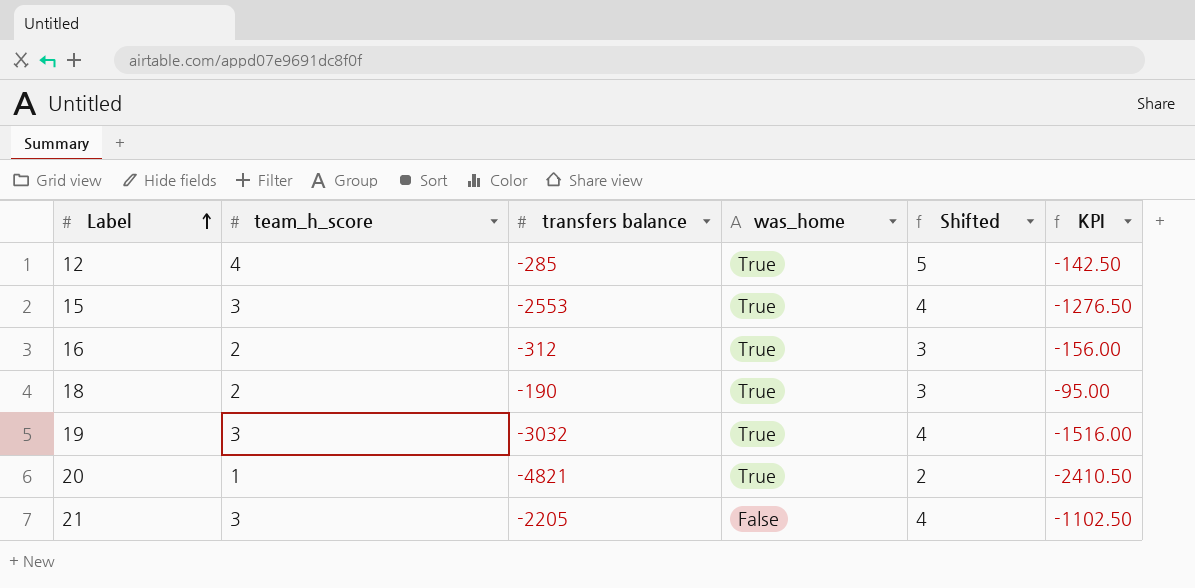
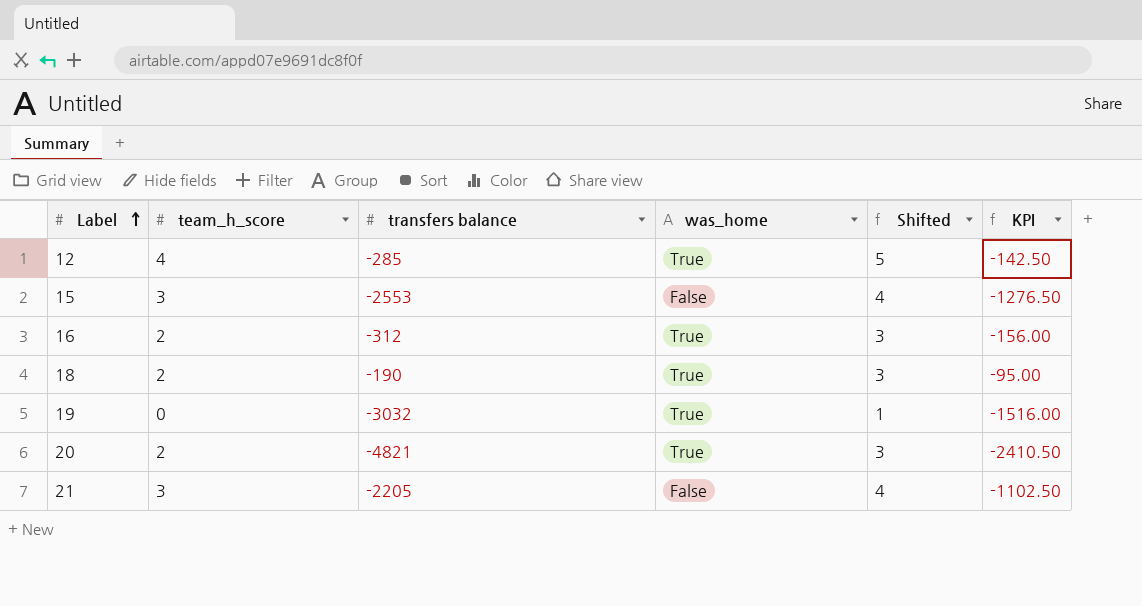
15 | was_home: True -> False
19 | team_h_score: 3 -> 0
19 | Shifted: 4 -> 1
20 | team_h_score: 1 -> 2
20 | Shifted: 2 -> 3

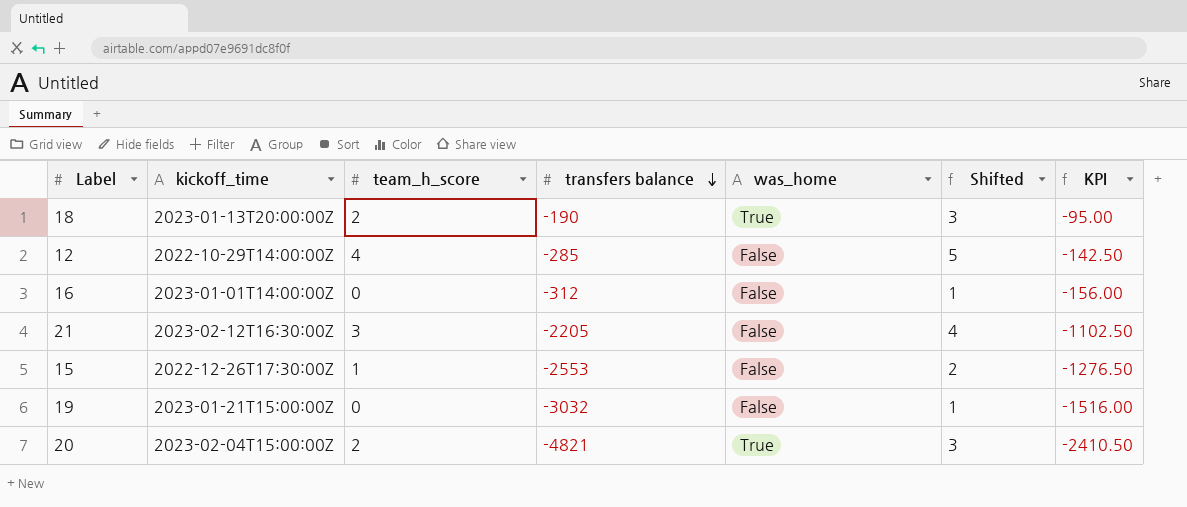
row order: Label ascending -> transfers balance descending
column kickoff_time | position: none -> 2
12 | was_home: True -> False
16 | team_h_score: 2 -> 0
16 | was_home: True -> False
16 | Shifted: 3 -> 1
15 | team_h_score: 3 -> 1
15 | Shifted: 4 -> 2
19 | was_home: True -> False

